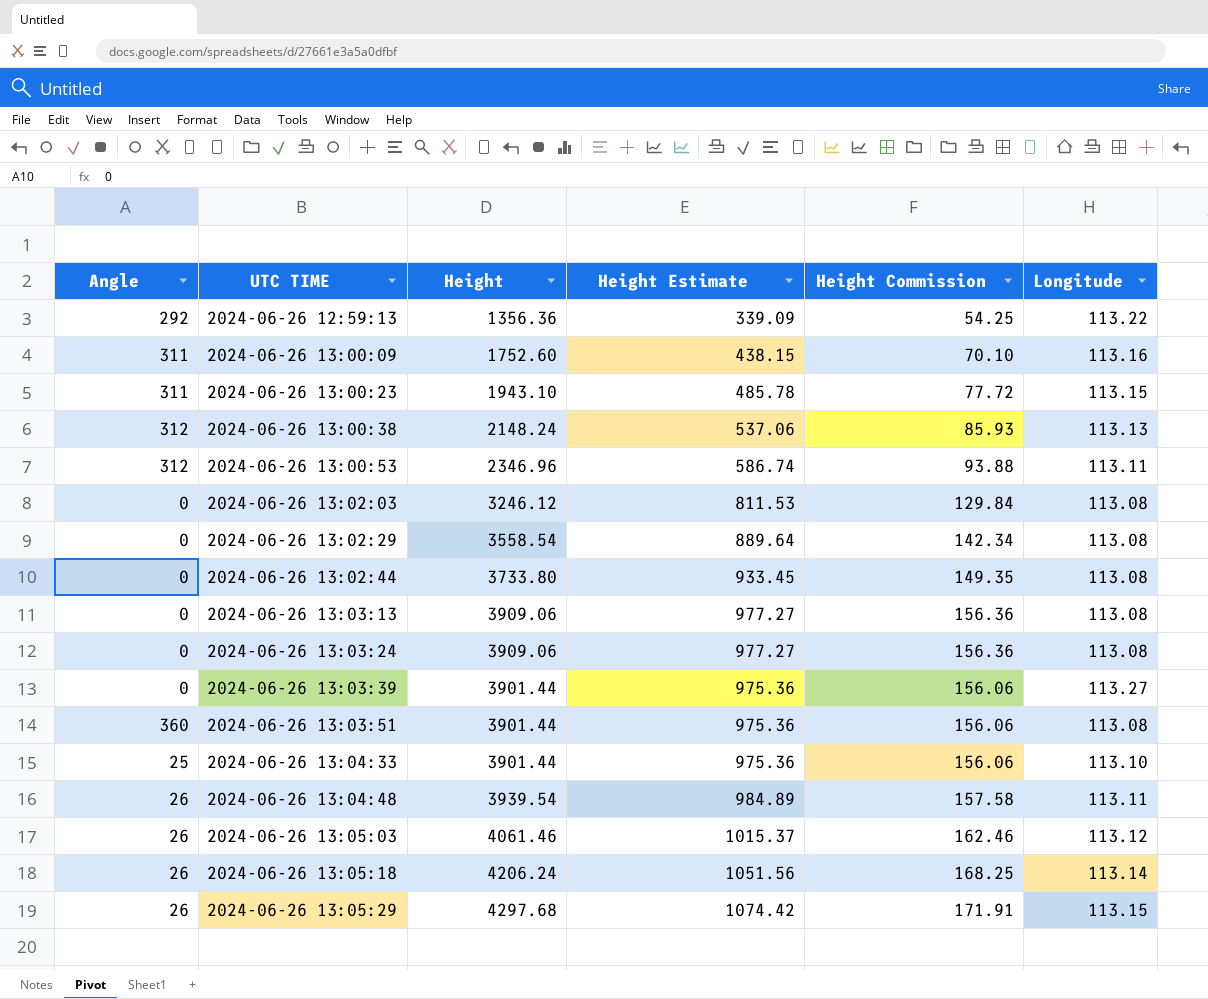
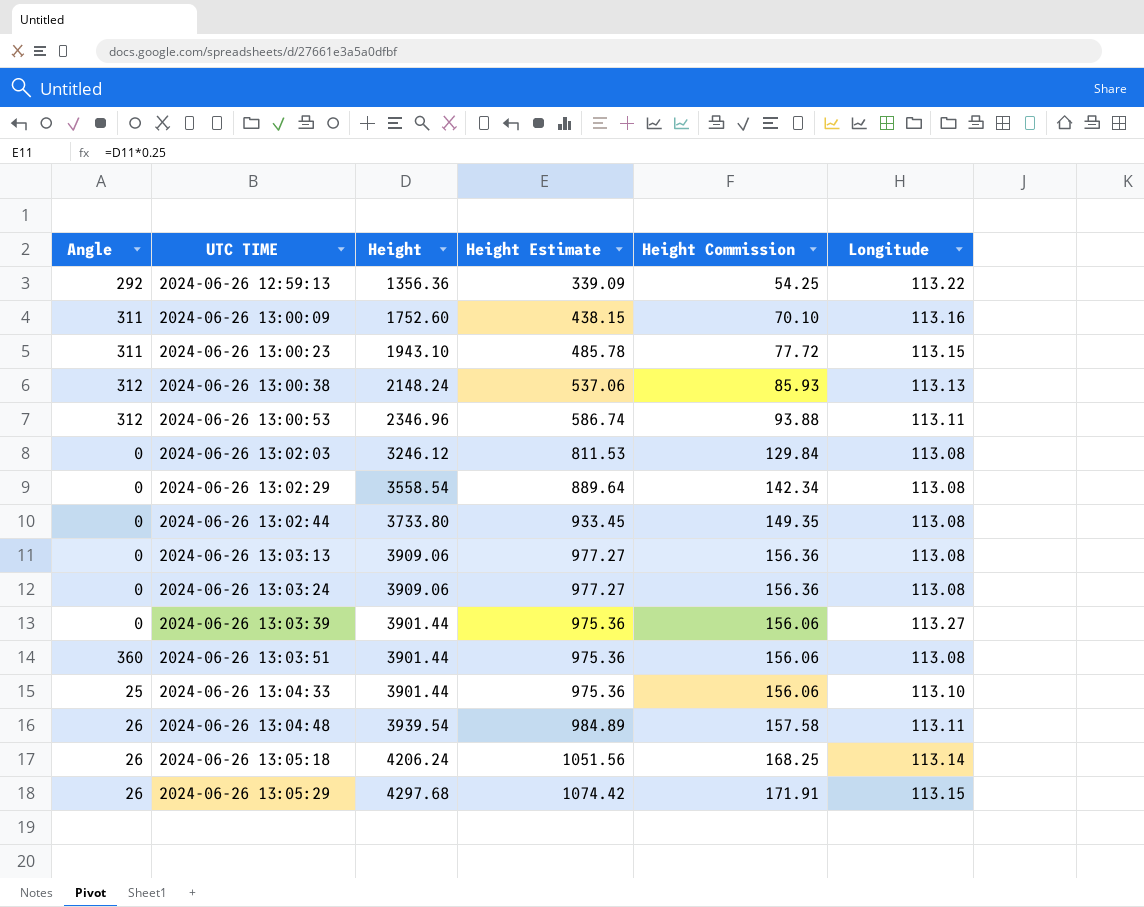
row 2024-06-26 13:05:03: 26 | 4061.46 | 1015.37 | 162.46 | 113.12 -> none

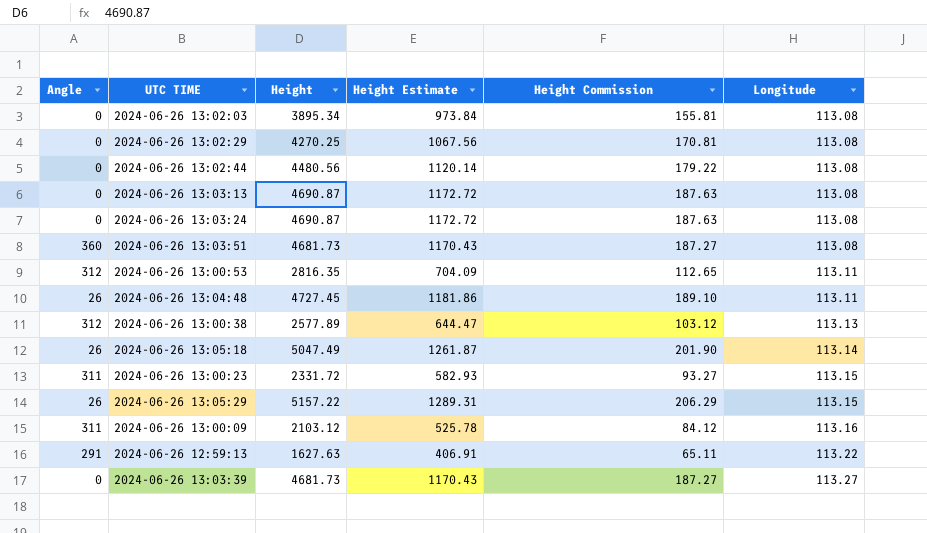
row order: UTC TIME ascending -> Longitude ascending
row 2024-06-26 13:04:33: 25 | 3901.44 | 975.36 | 156.06 | 113.10 -> none
2024-06-26 13:02:03 | Height: 3246.12 -> 3895.34
2024-06-26 13:02:03 | Height Estimate: 811.53 -> 973.84
2024-06-26 13:02:03 | Height Commission: 129.84 -> 155.81
2024-06-26 13:02:29 | Height: 3558.54 -> 4270.25
2024-06-26 13:02:29 | Height Estimate: 889.64 -> 1067.56
2024-06-26 13:02:29 | Height Commission: 142.34 -> 170.81
2024-06-26 13:02:44 | Height: 3733.80 -> 4480.56
2024-06-26 13:02:44 | Height Estimate: 933.45 -> 1120.14
2024-06-26 13:02:44 | Height Commission: 149.35 -> 179.22
2024-06-26 13:03:13 | Height: 3909.06 -> 4690.87
2024-06-26 13:03:13 | Height Estimate: 977.27 -> 1172.72
2024-06-26 13:03:13 | Height Commission: 156.36 -> 187.63
2024-06-26 13:03:24 | Height: 3909.06 -> 4690.87
2024-06-26 13:03:24 | Height Estimate: 977.27 -> 1172.72
2024-06-26 13:03:24 | Height Commission: 156.36 -> 187.63
2024-06-26 13:03:51 | Height: 3901.44 -> 4681.73
2024-06-26 13:03:51 | Height Estimate: 975.36 -> 1170.43
2024-06-26 13:03:51 | Height Commission: 156.06 -> 187.27
2024-06-26 13:00:53 | Height: 2346.96 -> 2816.35
2024-06-26 13:00:53 | Height Estimate: 586.74 -> 704.09
2024-06-26 13:00:53 | Height Commission: 93.88 -> 112.65
2024-06-26 13:04:48 | Height: 3939.54 -> 4727.45
2024-06-26 13:04:48 | Height Estimate: 984.89 -> 1181.86
2024-06-26 13:04:48 | Height Commission: 157.58 -> 189.10
2024-06-26 13:00:38 | Height: 2148.24 -> 2577.89
2024-06-26 13:00:38 | Height Estimate: 537.06 -> 644.47
2024-06-26 13:00:38 | Height Commission: 85.93 -> 103.12
2024-06-26 13:05:18 | Height: 4206.24 -> 5047.49
2024-06-26 13:05:18 | Height Estimate: 1051.56 -> 1261.87
2024-06-26 13:05:18 | Height Commission: 168.25 -> 201.90
2024-06-26 13:00:23 | Height: 1943.10 -> 2331.72
2024-06-26 13:00:23 | Height Estimate: 485.78 -> 582.93
2024-06-26 13:00:23 | Height Commission: 77.72 -> 93.27
2024-06-26 13:05:29 | Height: 4297.68 -> 5157.22
2024-06-26 13:05:29 | Height Estimate: 1074.42 -> 1289.31
2024-06-26 13:05:29 | Height Commission: 171.91 -> 206.29
2024-06-26 13:00:09 | Height: 1752.60 -> 2103.12
2024-06-26 13:00:09 | Height Estimate: 438.15 -> 525.78
2024-06-26 13:00:09 | Height Commission: 70.10 -> 84.12
2024-06-26 12:59:13 | Angle: 292 -> 291
2024-06-26 12:59:13 | Height: 1356.36 -> 1627.63
2024-06-26 12:59:13 | Height Estimate: 339.09 -> 406.91
2024-06-26 12:59:13 | Height Commission: 54.25 -> 65.11
2024-06-26 13:03:39 | Height: 3901.44 -> 4681.73
2024-06-26 13:03:39 | Height Estimate: 975.36 -> 1170.43
2024-06-26 13:03:39 | Height Commission: 156.06 -> 187.27

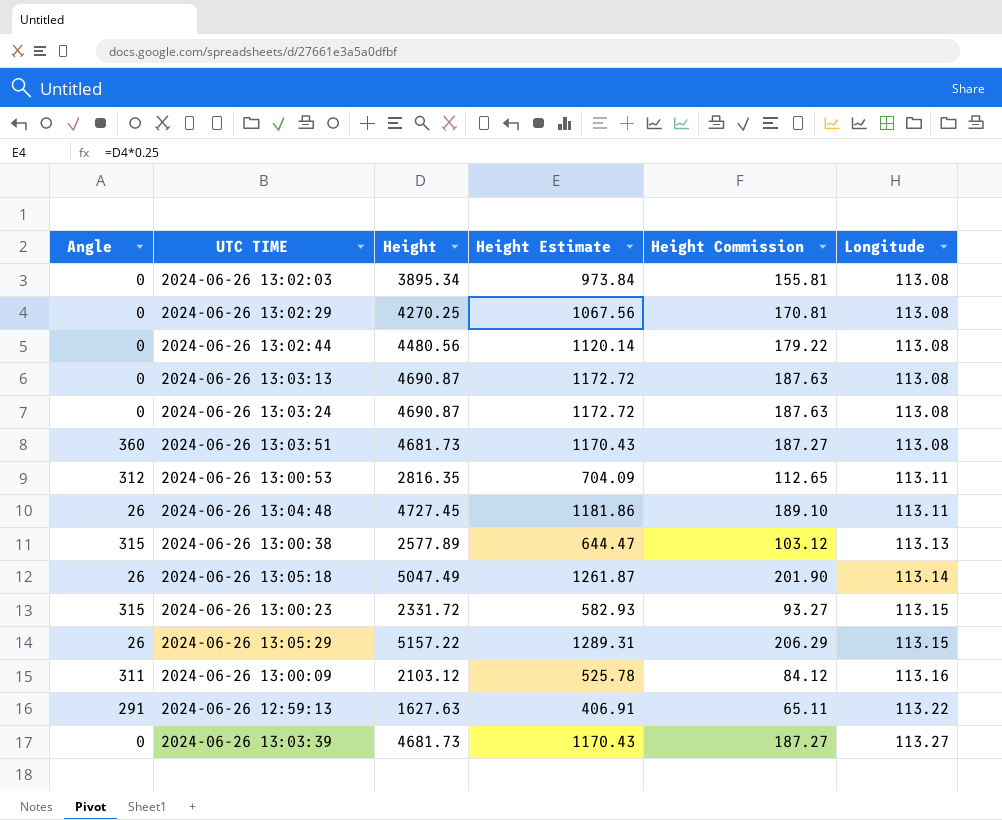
2024-06-26 13:00:38 | Angle: 312 -> 315
2024-06-26 13:00:23 | Angle: 311 -> 315

